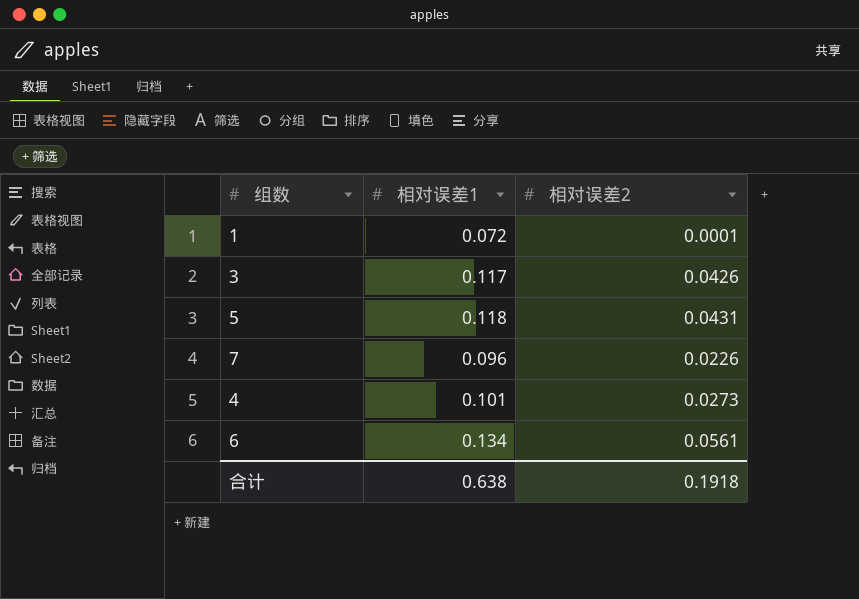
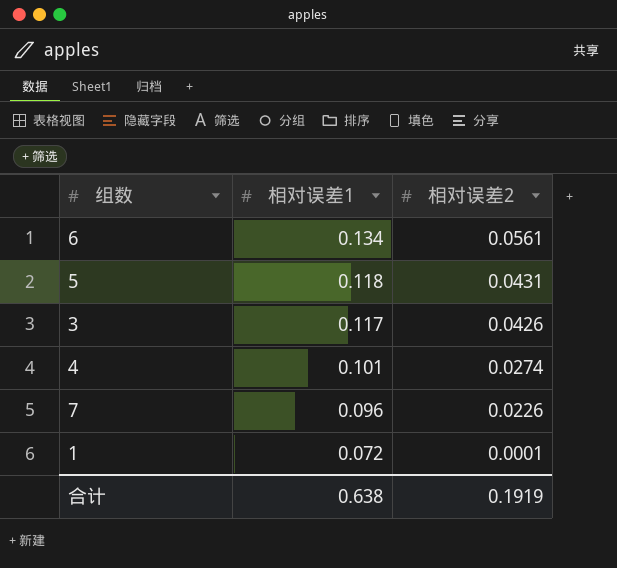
row order: none -> 相对误差1 descending
4 | 相对误差2: 0.0273 -> 0.0274
合计 | 相对误差2: 0.1918 -> 0.1919

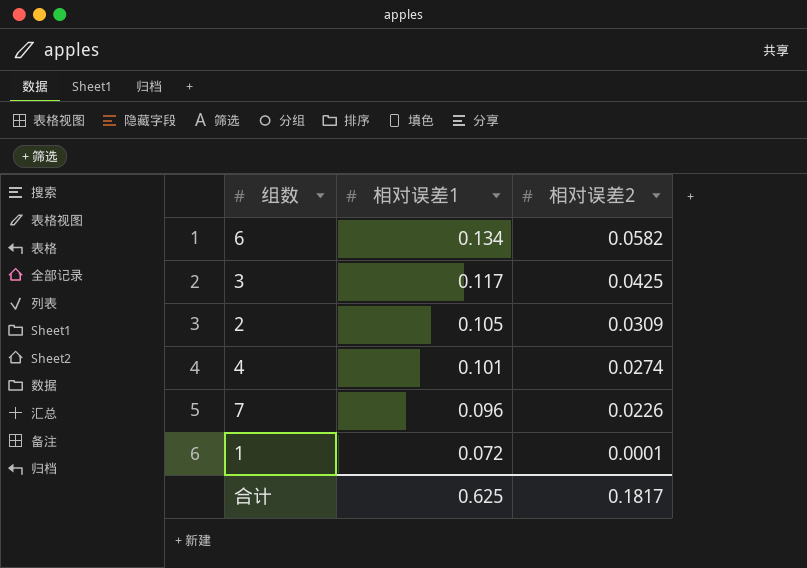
row 5: 0.118 | 0.0431 -> none
6 | 相对误差2: 0.0561 -> 0.0582
3 | 相对误差2: 0.0426 -> 0.0425
row 2: none -> 0.105 | 0.0309
合计 | 相对误差1: 0.638 -> 0.625
合计 | 相对误差2: 0.1919 -> 0.1817

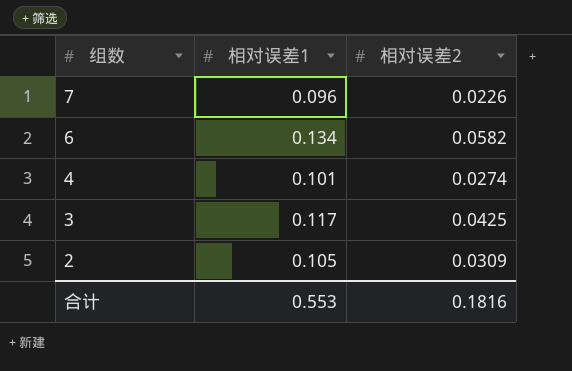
row order: 相对误差1 descending -> 组数 descending
row 1: 0.072 | 0.0001 -> none
合计 | 相对误差1: 0.625 -> 0.553
合计 | 相对误差2: 0.1817 -> 0.1816

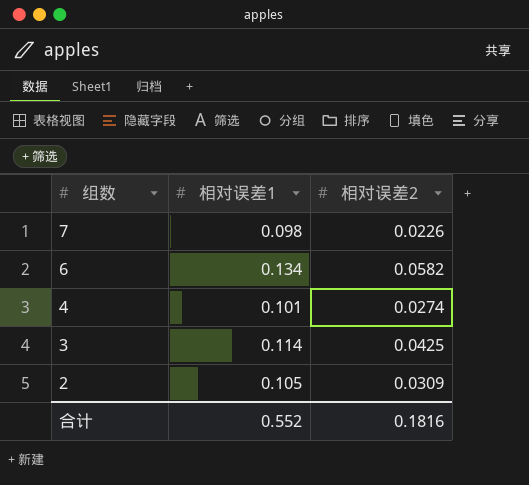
7 | 相对误差1: 0.096 -> 0.098
3 | 相对误差1: 0.117 -> 0.114
合计 | 相对误差1: 0.553 -> 0.552

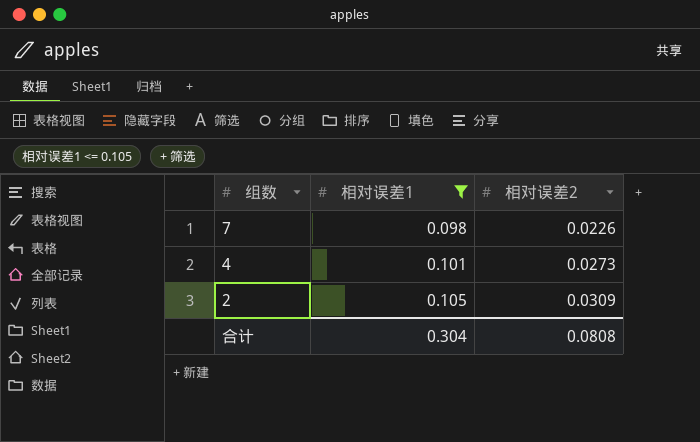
filter: none -> 相对误差1 <= 0.105
4 | 相对误差2: 0.0274 -> 0.0273
合计 | 相对误差1: 0.552 -> 0.304
合计 | 相对误差2: 0.1816 -> 0.0808

